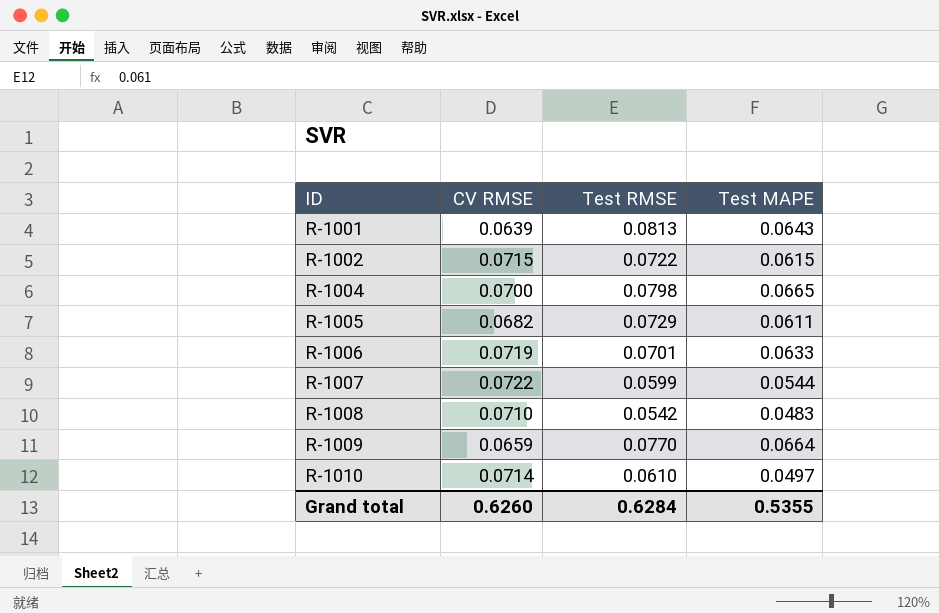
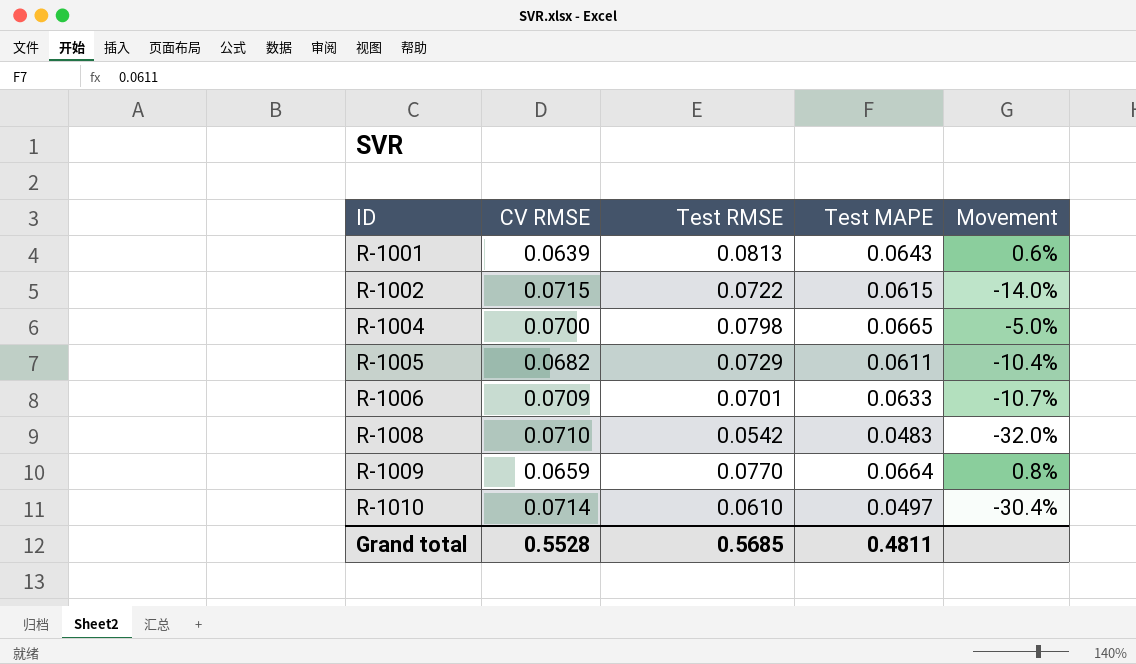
column Movement | formula: none -> ([Test MAPE] - [CV RMSE]) / [CV RMSE]
row R-1007: 0.0722 | 0.0599 | 0.0544 -> none
R-1006 | CV RMSE: 0.0719 -> 0.0709
Grand total | CV RMSE: 0.6260 -> 0.5528
Grand total | Test RMSE: 0.6284 -> 0.5685
Grand total | Test MAPE: 0.5355 -> 0.4811

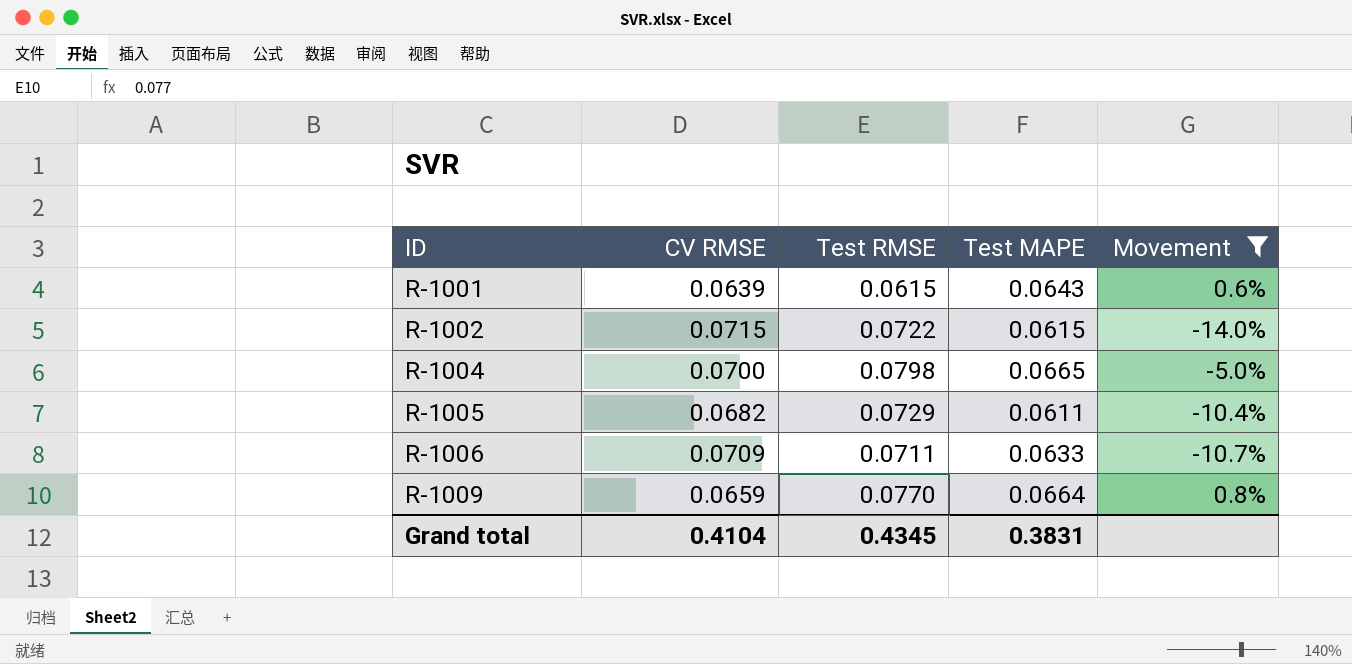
filter: none -> Movement >= -14.0%
R-1001 | Test RMSE: 0.0813 -> 0.0615
R-1006 | Test RMSE: 0.0701 -> 0.0711
Grand total | CV RMSE: 0.5528 -> 0.4104
Grand total | Test RMSE: 0.5685 -> 0.4345
Grand total | Test MAPE: 0.4811 -> 0.3831

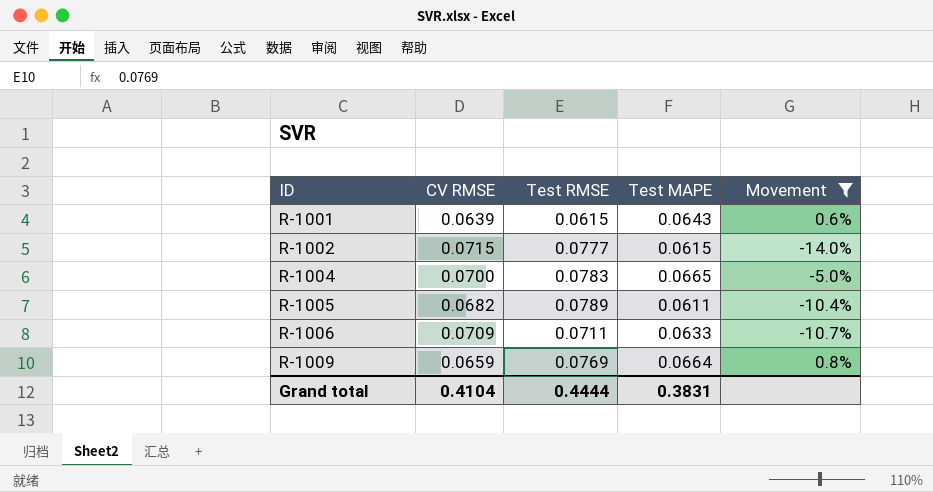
R-1002 | Test RMSE: 0.0722 -> 0.0777
R-1004 | Test RMSE: 0.0798 -> 0.0783
R-1005 | Test RMSE: 0.0729 -> 0.0789
R-1009 | Test RMSE: 0.0770 -> 0.0769
Grand total | Test RMSE: 0.4345 -> 0.4444

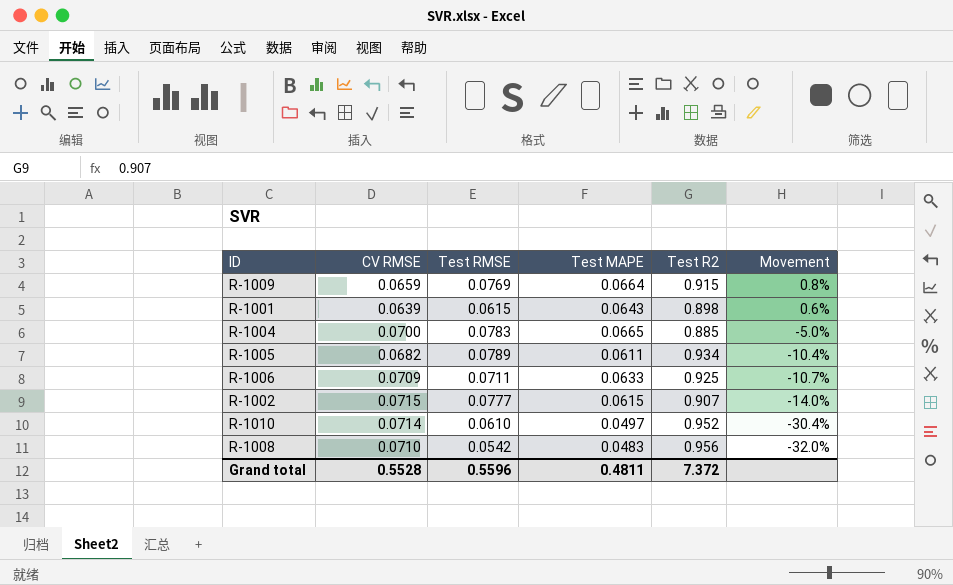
filter: Movement >= -14.0% -> none
row order: ID ascending -> Movement descending
column Test R2 | position: none -> 5
Grand total | CV RMSE: 0.4104 -> 0.5528
Grand total | Test RMSE: 0.4444 -> 0.5596
Grand total | Test MAPE: 0.3831 -> 0.4811

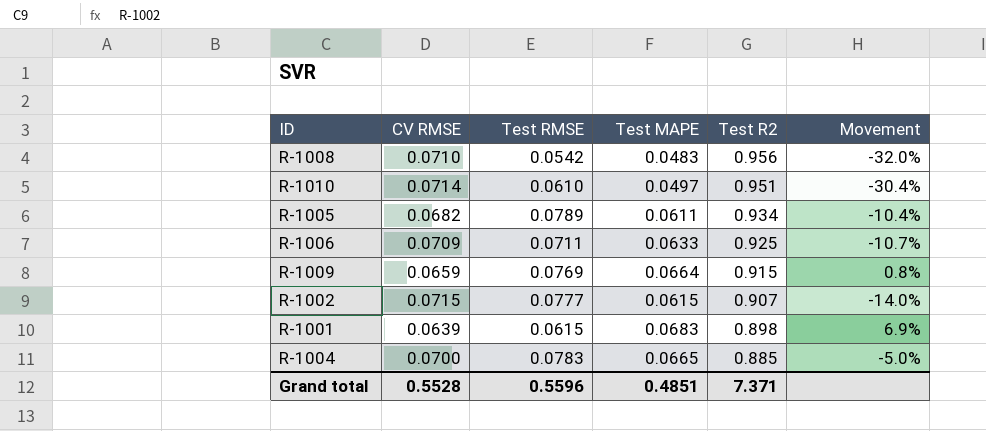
row order: Movement descending -> Test R2 descending
R-1010 | Test R2: 0.952 -> 0.951
R-1001 | Test MAPE: 0.0643 -> 0.0683
R-1001 | Movement: 0.6% -> 6.9%
Grand total | Test MAPE: 0.4811 -> 0.4851
Grand total | Test R2: 7.372 -> 7.371

